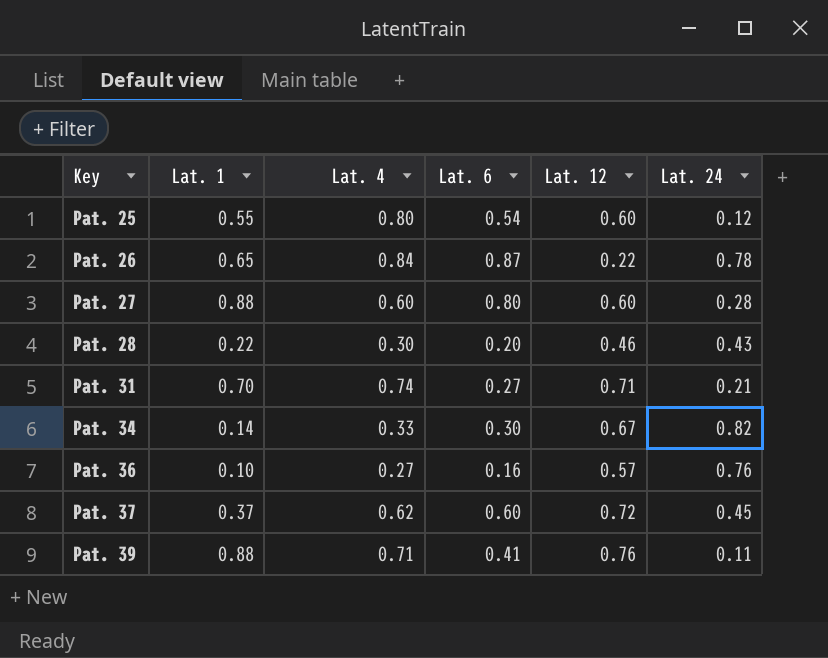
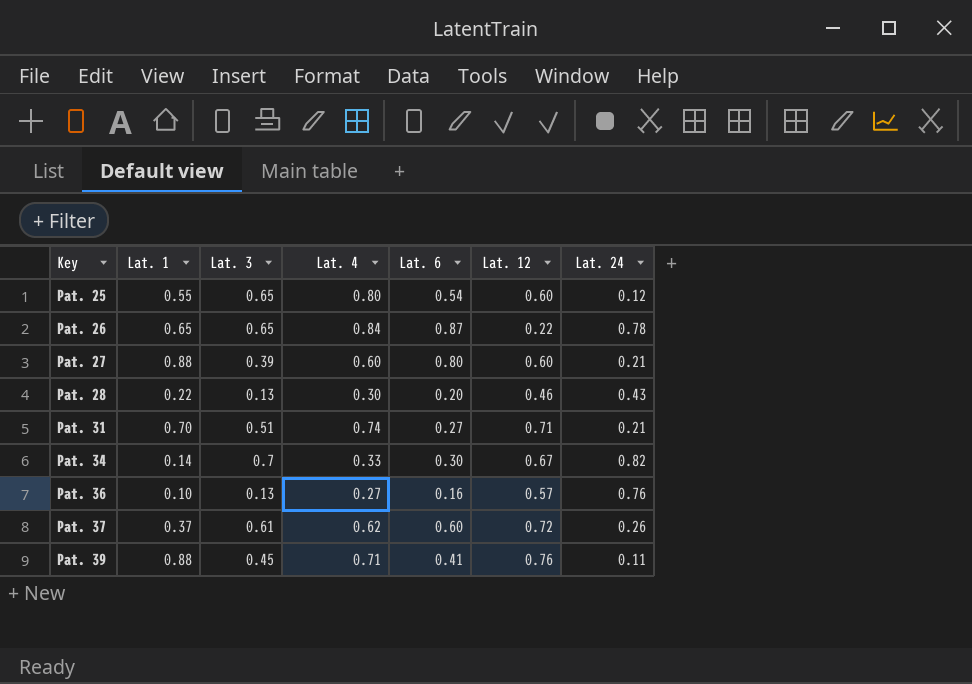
column Lat. 3 | position: none -> 3
Pat. 27 | Lat. 24: 0.28 -> 0.21
Pat. 37 | Lat. 24: 0.45 -> 0.26

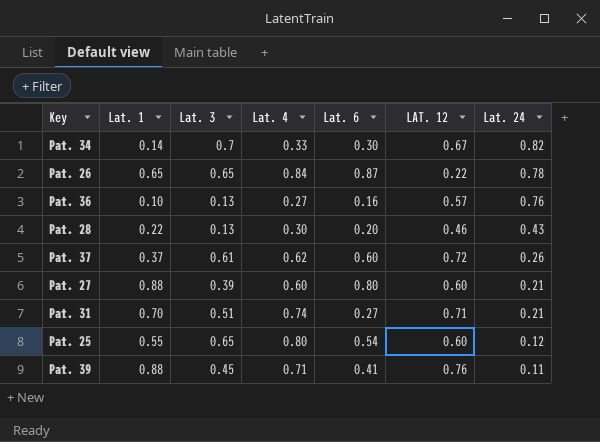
row order: Key ascending -> Lat. 24 descending
column name: Lat. 12 -> LAT. 12

